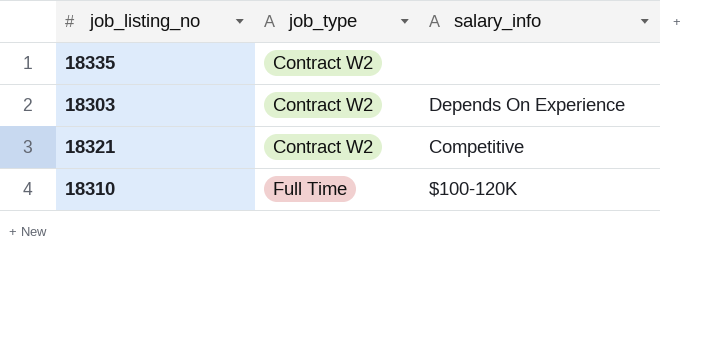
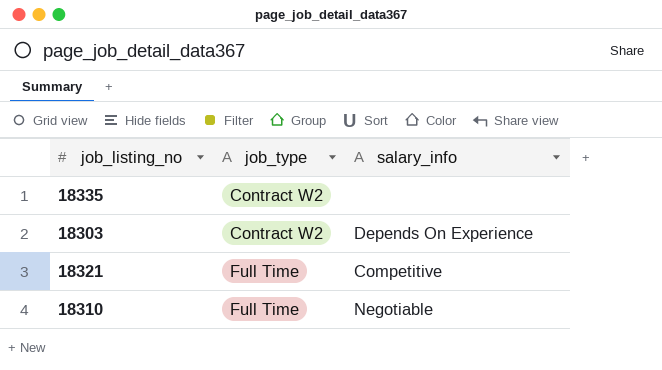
18321 | job_type: Contract W2 -> Full Time
18310 | salary_info: $100-120K -> Negotiable

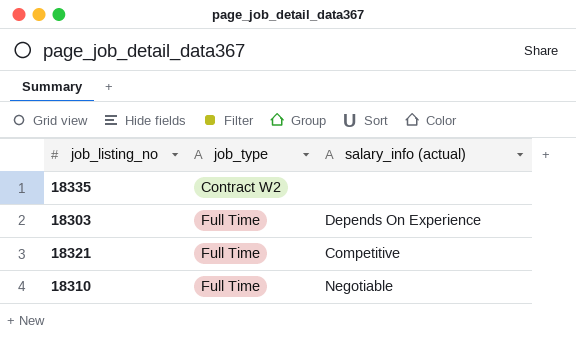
column name: salary_info -> salary_info (actual)
18303 | job_type: Contract W2 -> Full Time

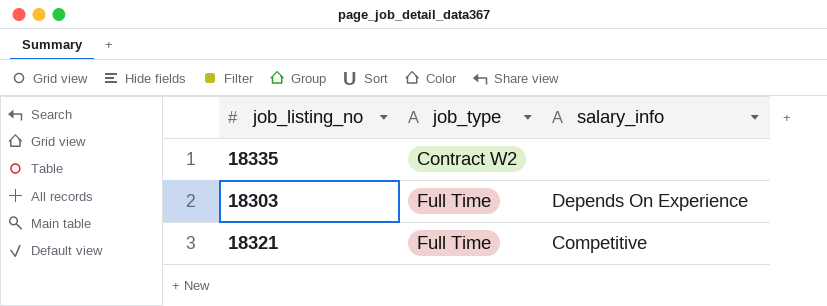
column name: salary_info (actual) -> salary_info
row 18310: Full Time | Negotiable -> none

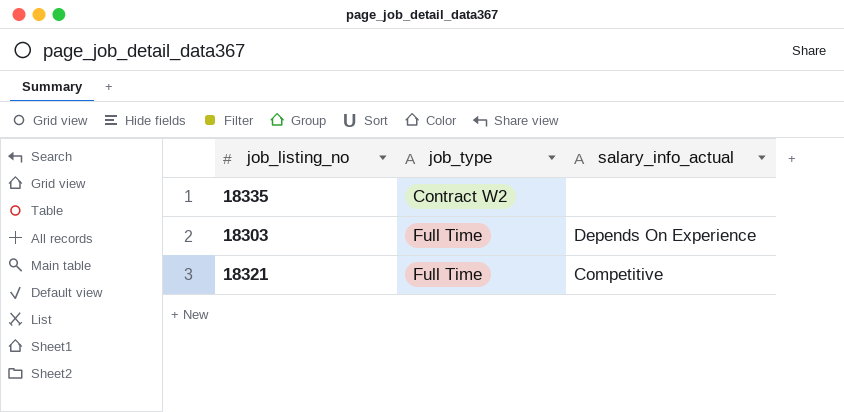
column name: salary_info -> salary_info_actual

